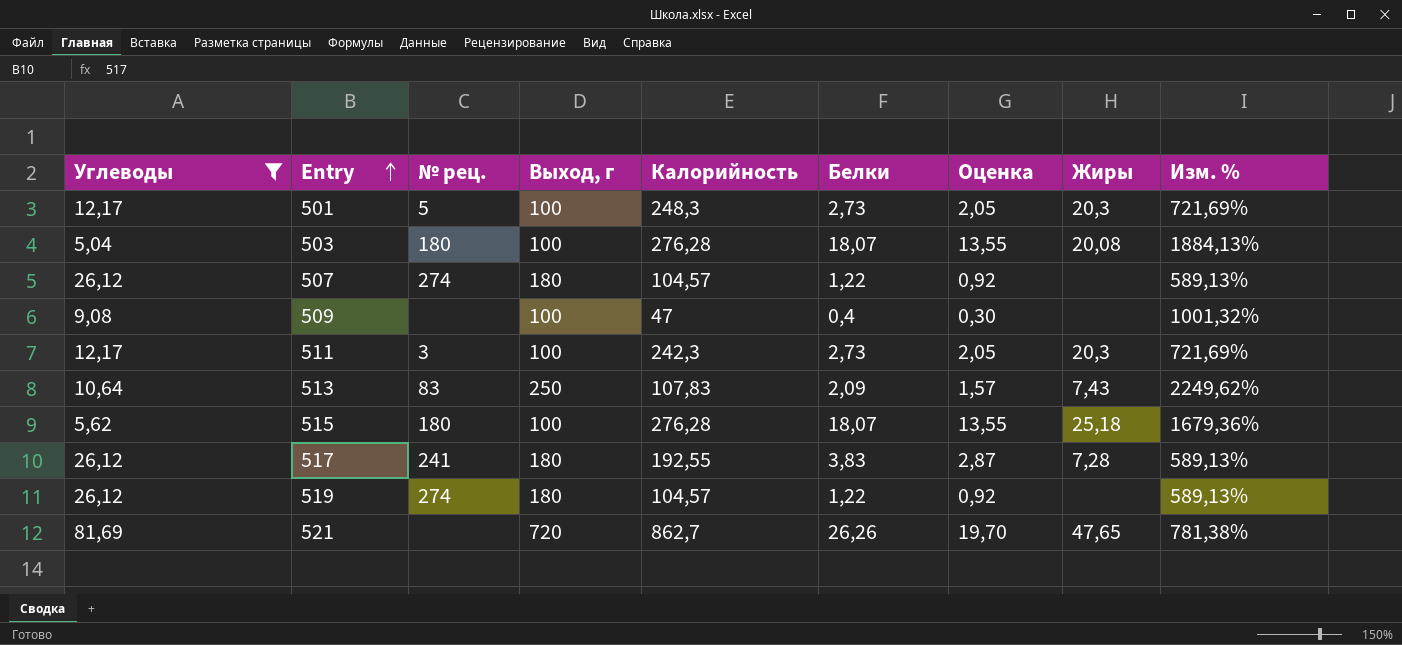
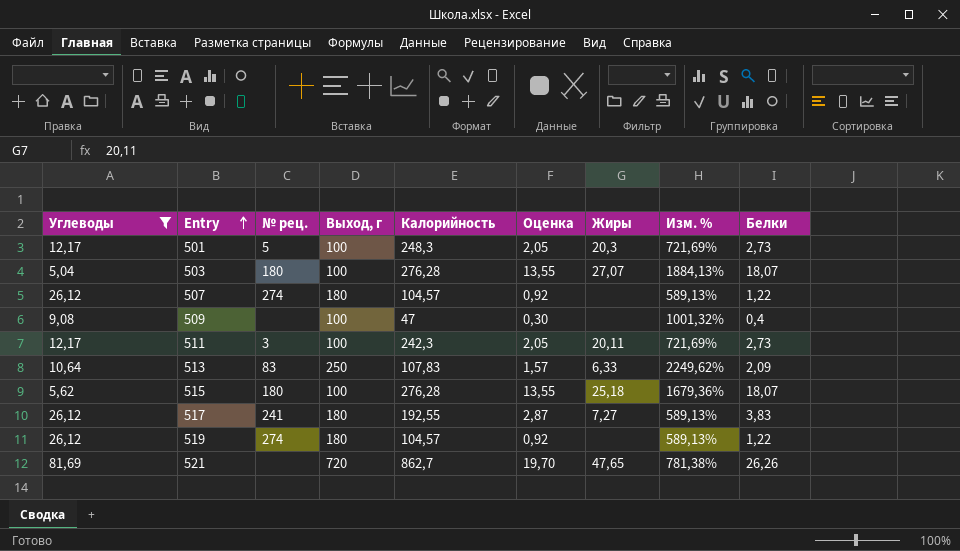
column Белки | position: 6 -> 9
503 | Жиры: 20,08 -> 27,07
511 | Жиры: 20,3 -> 20,11
513 | Жиры: 7,43 -> 6,33
517 | Жиры: 7,28 -> 7,27

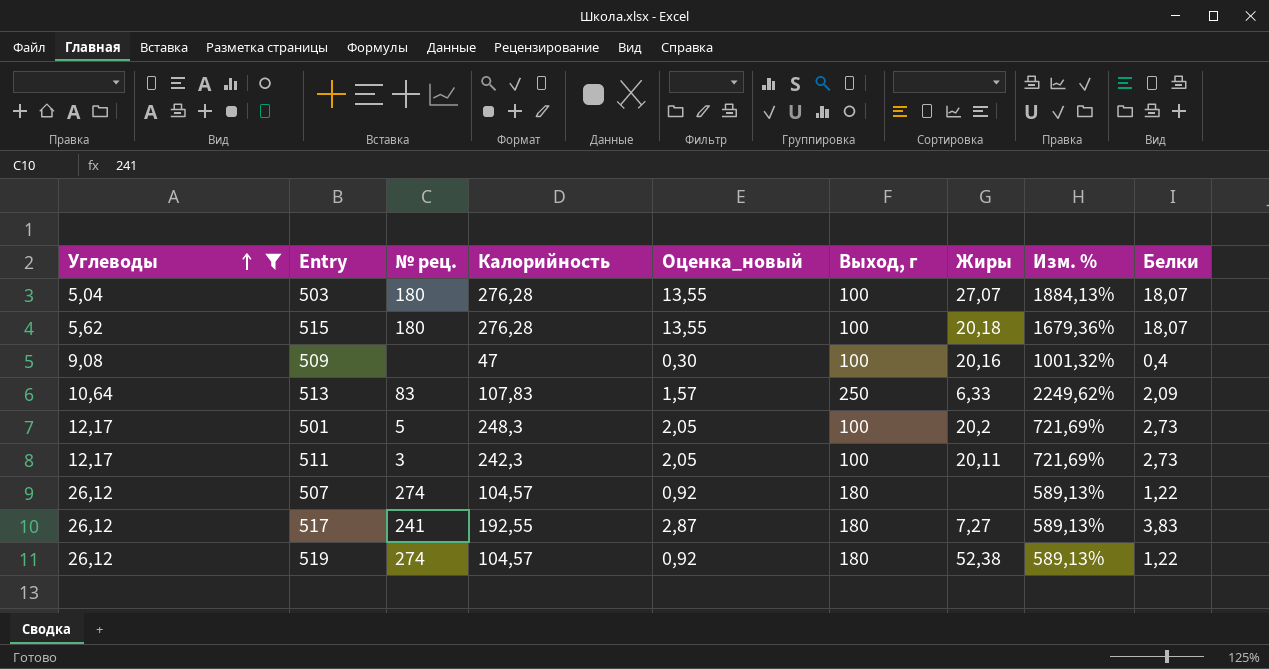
row order: Entry ascending -> Углеводы ascending
column name: Оценка -> Оценка_новый
column Выход, г | position: 4 -> 6
row 521: 81,69 | none | 720 | 862,7 | 19,70 | 47,65 | 781,38% | 26,26 -> none
515 | Жиры: 25,18 -> 20,18
509 | Жиры: none -> 20,16
501 | Жиры: 20,3 -> 20,2
519 | Жиры: none -> 52,38

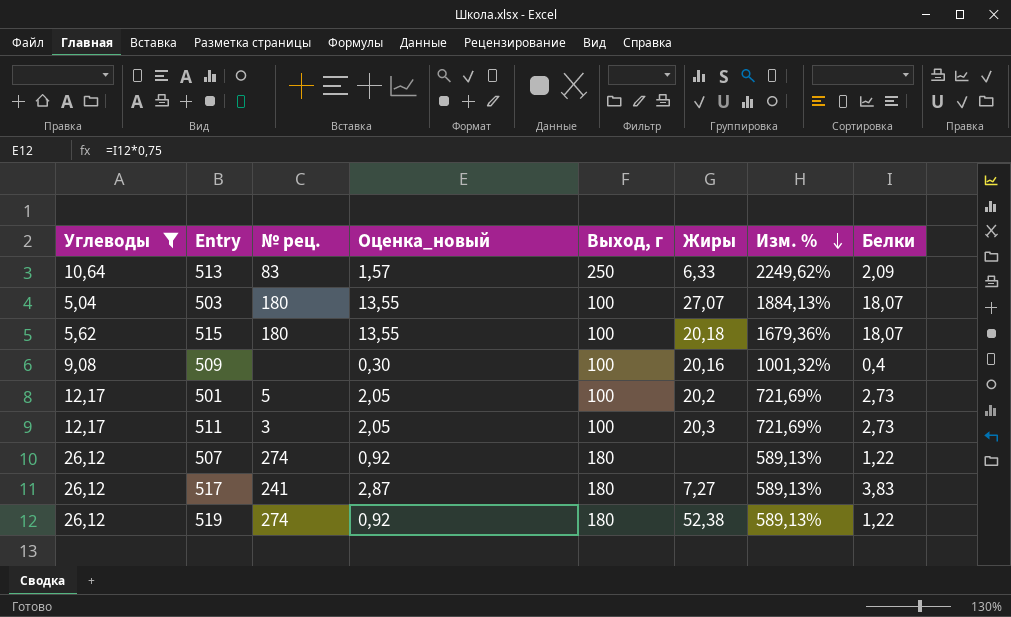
row order: Углеводы ascending -> Изм. % descending
column Калорийность | position: 4 -> none
511 | Жиры: 20,11 -> 20,3

